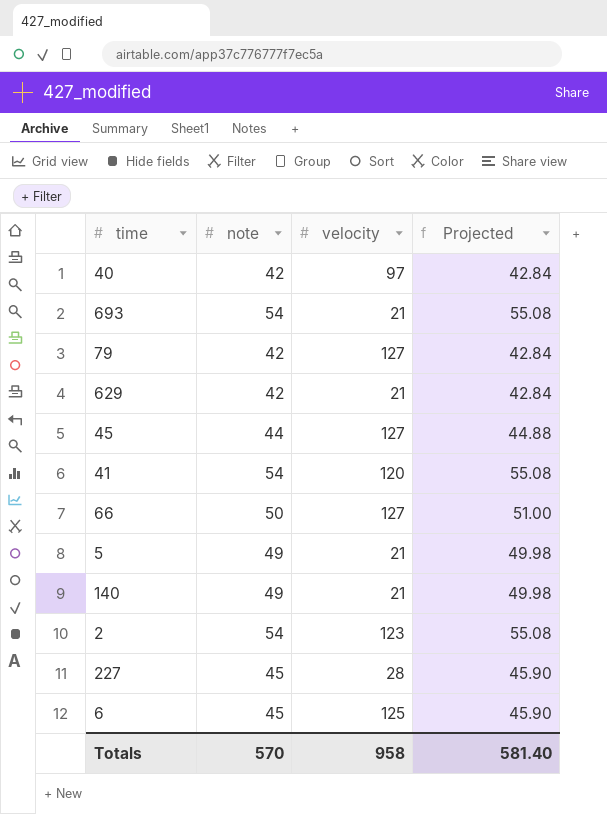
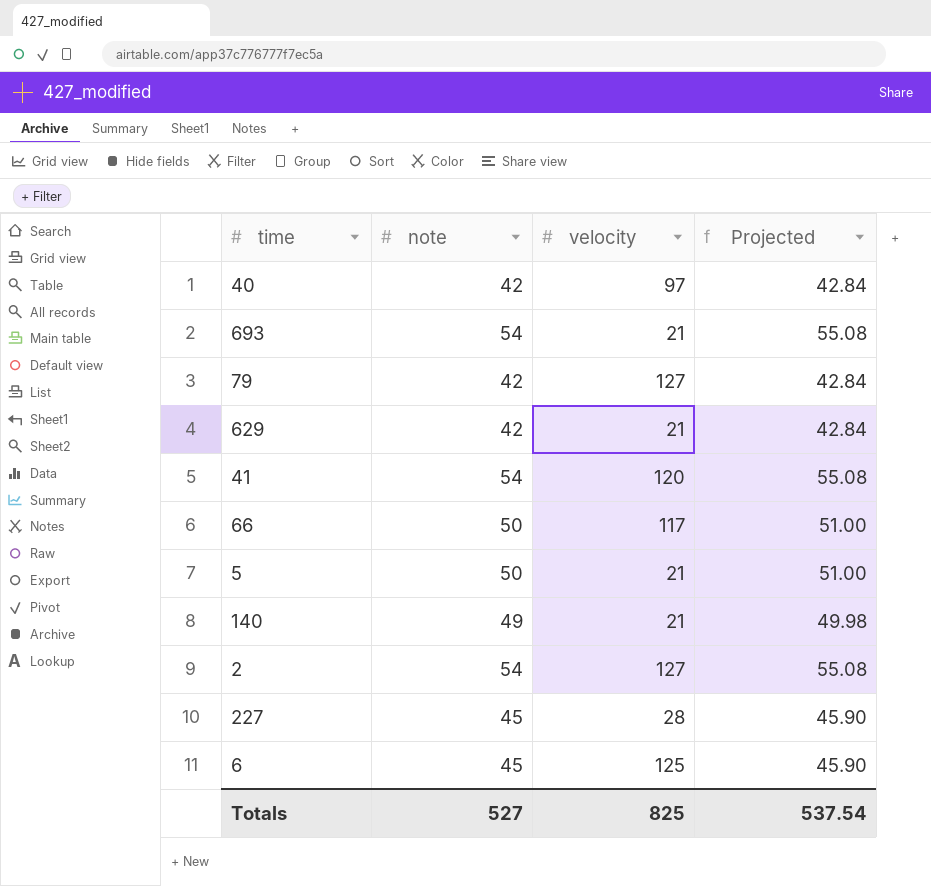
row 45: 44 | 127 | 44.88 -> none
66 | velocity: 127 -> 117
5 | note: 49 -> 50
5 | Projected: 49.98 -> 51.00
2 | velocity: 123 -> 127
Totals | note: 570 -> 527
Totals | velocity: 958 -> 825
Totals | Projected: 581.40 -> 537.54

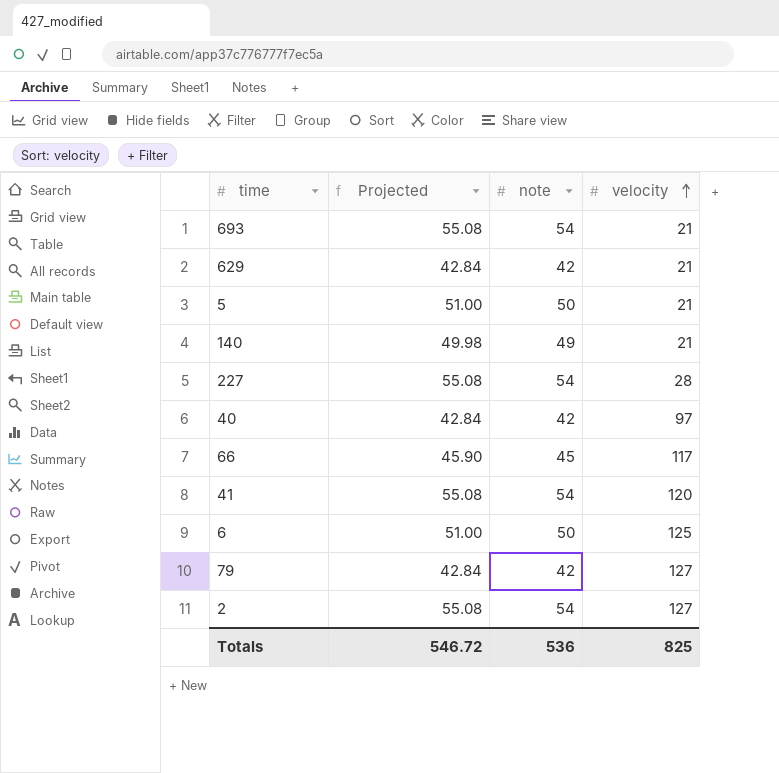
row order: none -> velocity ascending
column Projected | position: 4 -> 2
227 | Projected: 45.90 -> 55.08
227 | note: 45 -> 54
66 | Projected: 51.00 -> 45.90
66 | note: 50 -> 45
6 | Projected: 45.90 -> 51.00
6 | note: 45 -> 50
Totals | Projected: 537.54 -> 546.72
Totals | note: 527 -> 536

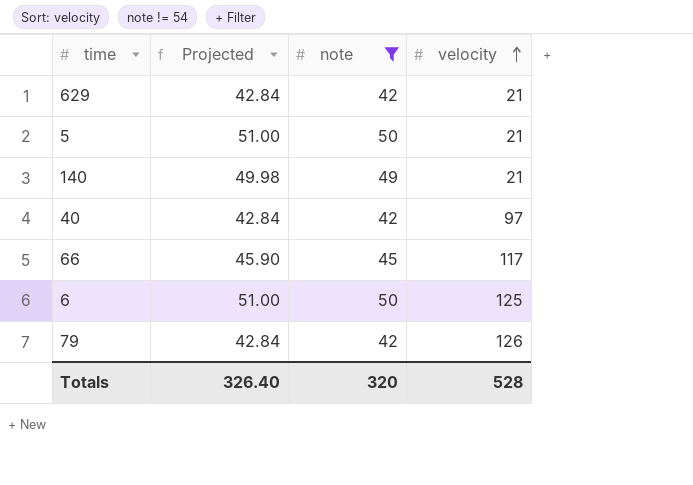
filter: none -> note != 54
79 | velocity: 127 -> 126
Totals | Projected: 546.72 -> 326.40
Totals | note: 536 -> 320
Totals | velocity: 825 -> 528

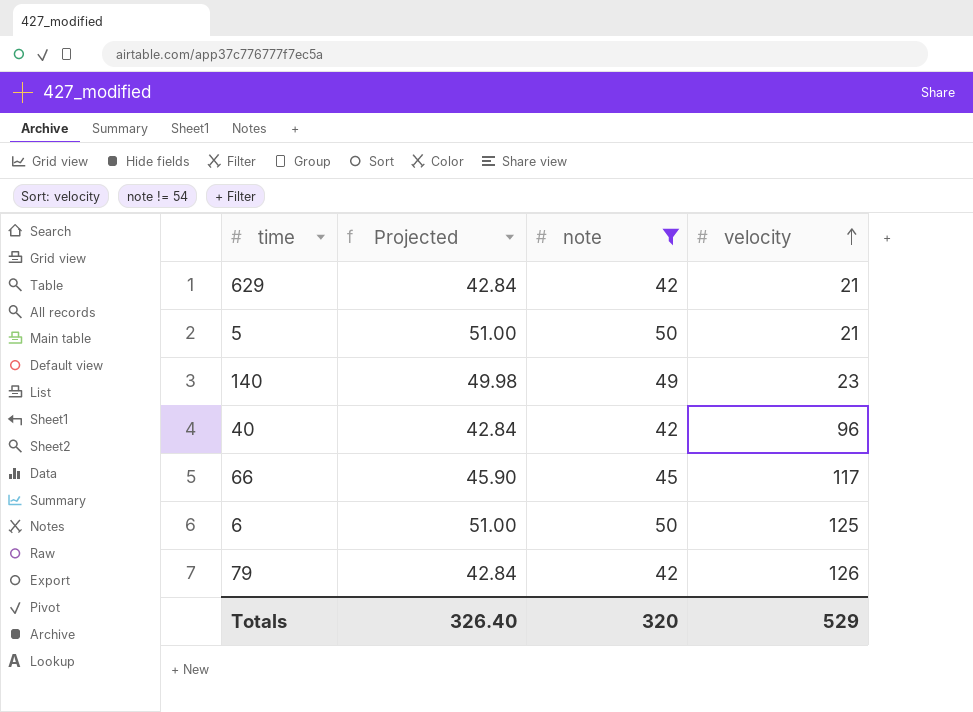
140 | velocity: 21 -> 23
40 | velocity: 97 -> 96
Totals | velocity: 528 -> 529

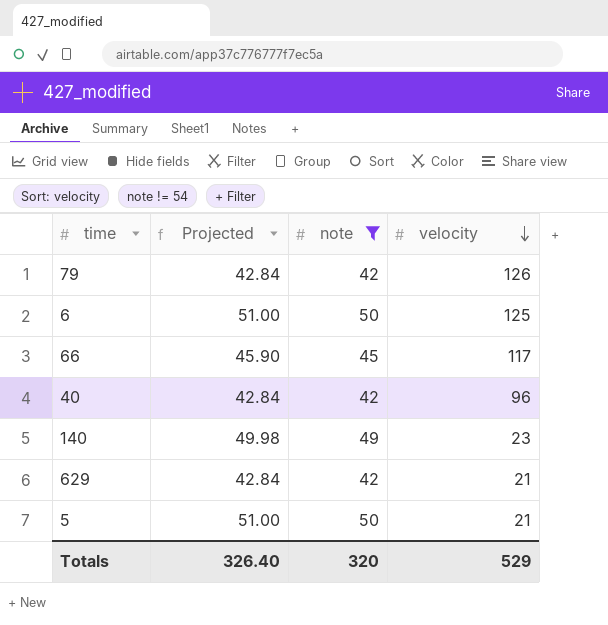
row order: velocity ascending -> velocity descending

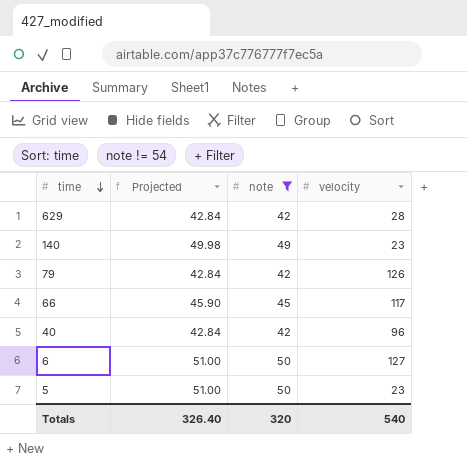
row order: velocity descending -> time descending
629 | velocity: 21 -> 28
6 | velocity: 125 -> 127
5 | velocity: 21 -> 23
Totals | velocity: 529 -> 540

